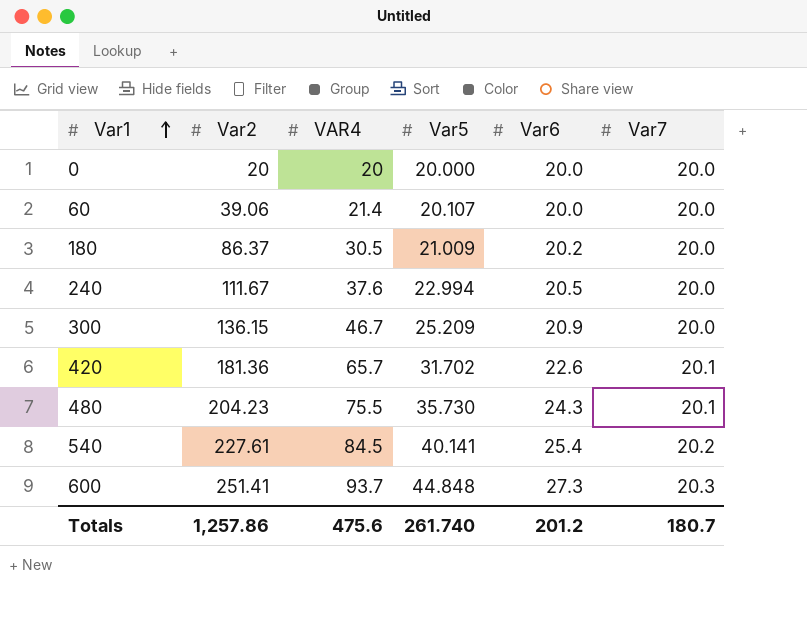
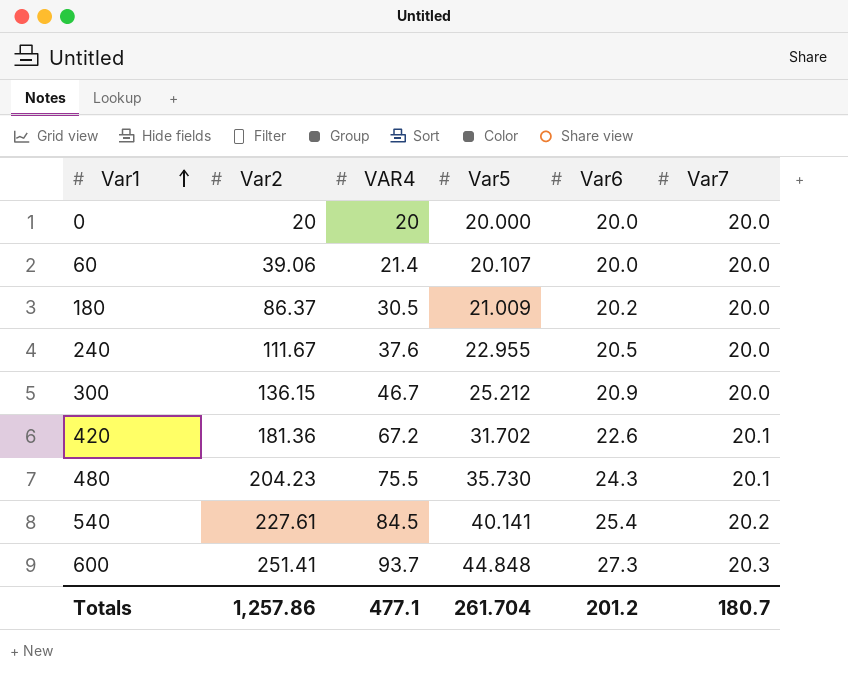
240 | Var5: 22.994 -> 22.955
300 | Var5: 25.209 -> 25.212
420 | VAR4: 65.7 -> 67.2
Totals | VAR4: 475.6 -> 477.1
Totals | Var5: 261.740 -> 261.704

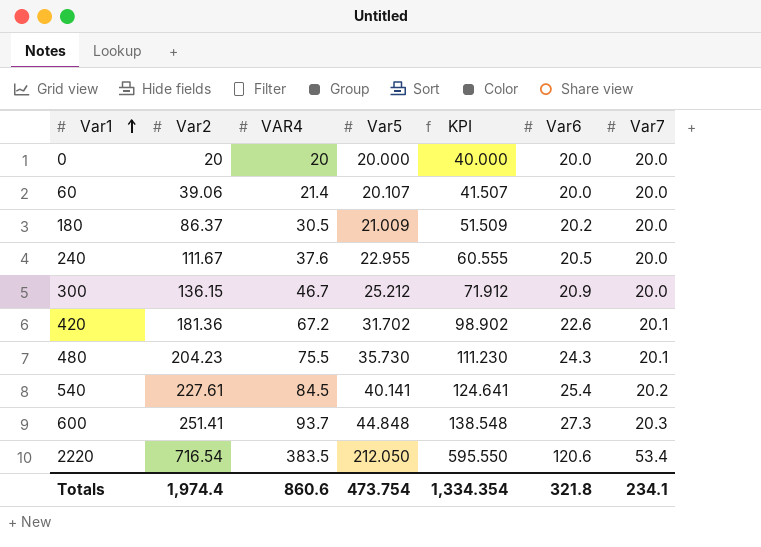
column KPI | formula: none -> [VAR4] + [Var5]
row 2220: none -> 716.54 | 383.5 | 212.050 | 595.550 | 120.6 | 53.4
Totals | Var2: 1,257.86 -> 1,974.4
Totals | VAR4: 477.1 -> 860.6
Totals | Var5: 261.704 -> 473.754
Totals | Var6: 201.2 -> 321.8
Totals | Var7: 180.7 -> 234.1

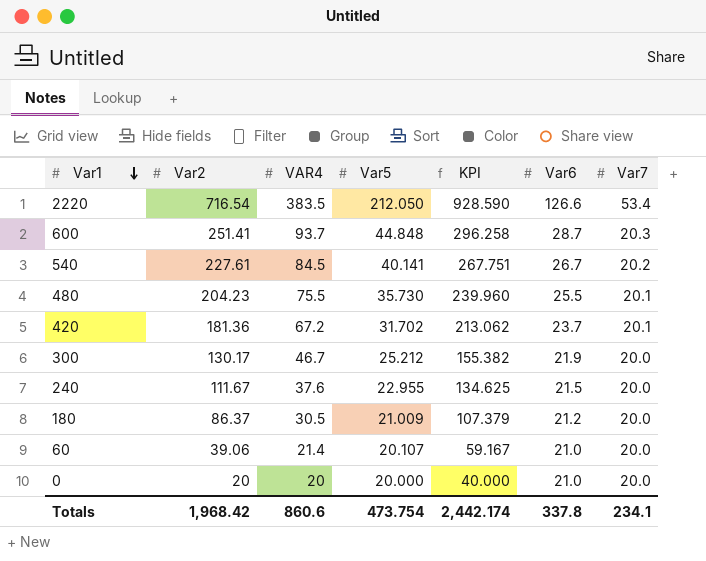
row order: Var1 ascending -> Var1 descending
column KPI | formula: [VAR4] + [Var5] -> [Var2] + [Var5]
2220 | Var6: 120.6 -> 126.6
600 | Var6: 27.3 -> 28.7
540 | Var6: 25.4 -> 26.7
480 | Var6: 24.3 -> 25.5
420 | Var6: 22.6 -> 23.7
300 | Var2: 136.15 -> 130.17
300 | Var6: 20.9 -> 21.9
240 | Var6: 20.5 -> 21.5
180 | Var6: 20.2 -> 21.2
60 | Var6: 20.0 -> 21.0
0 | Var6: 20.0 -> 21.0
Totals | Var2: 1,974.4 -> 1,968.42
Totals | KPI: 1,334.354 -> 2,442.174
Totals | Var6: 321.8 -> 337.8

